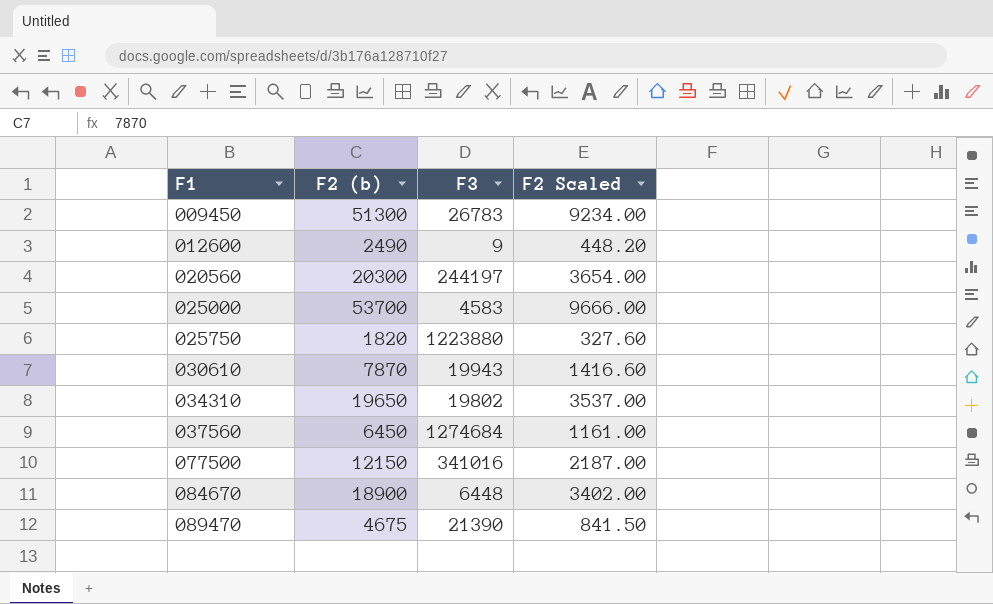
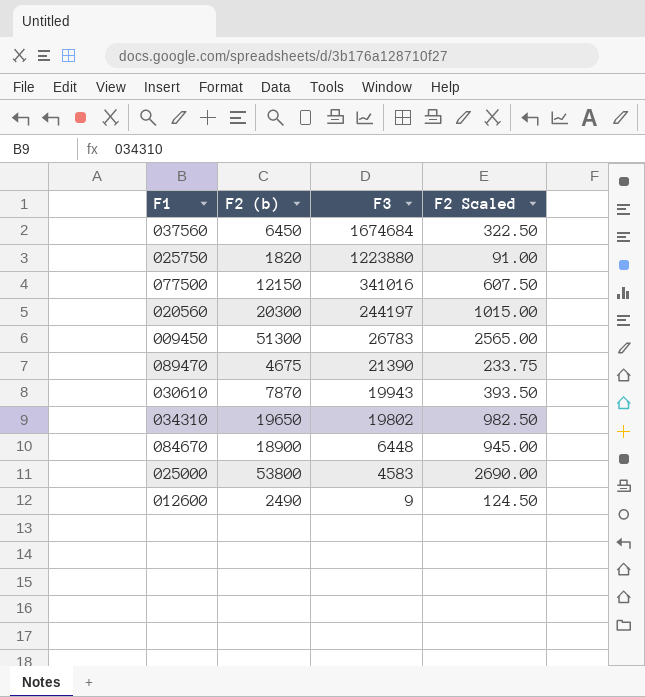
row order: F1 ascending -> F3 descending
column F2 Scaled | formula: [F2 (b)] * 0.18 -> [F2 (b)] * 0.05
037560 | F3: 1274684 -> 1674684
025000 | F2 (b): 53700 -> 53800

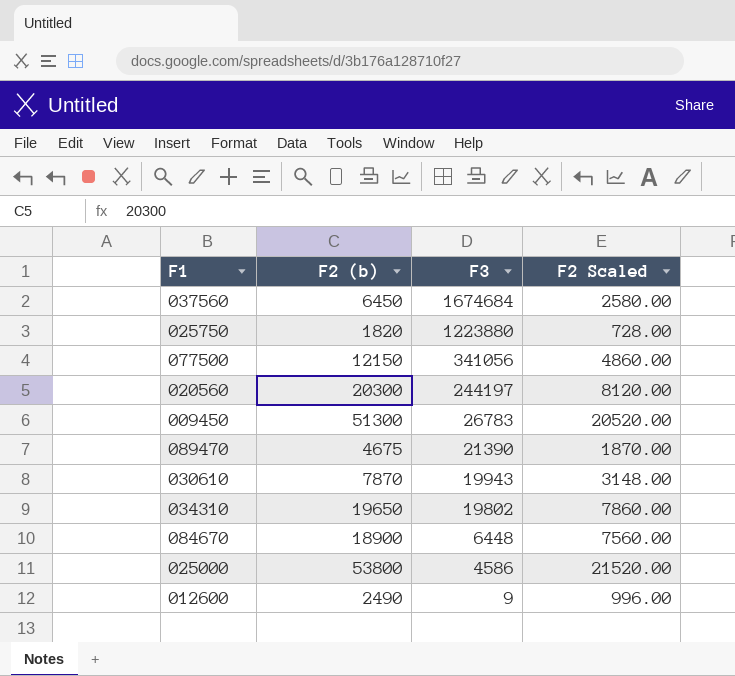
column F2 Scaled | formula: [F2 (b)] * 0.05 -> [F2 (b)] * 0.4
077500 | F3: 341016 -> 341056
025000 | F3: 4583 -> 4586

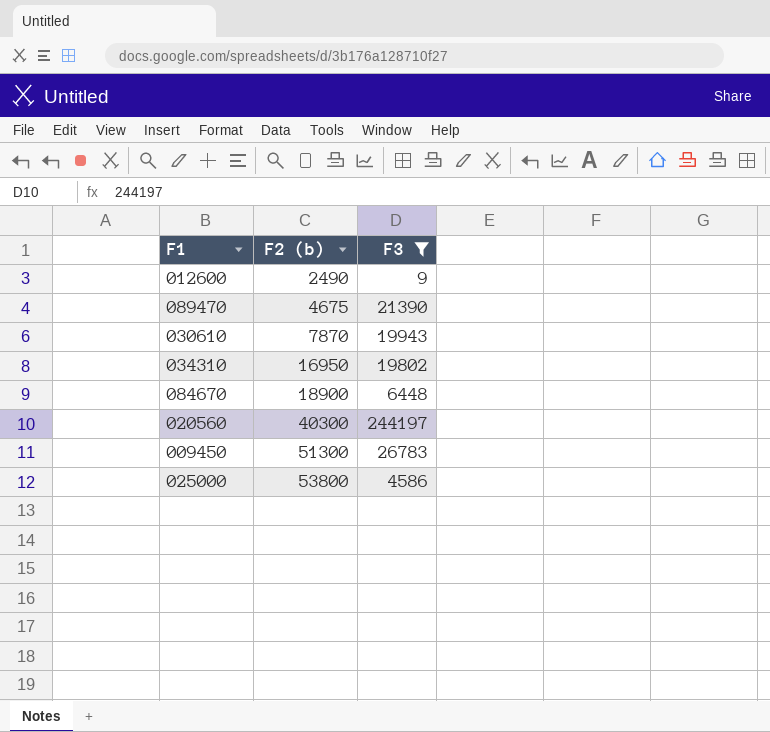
filter: none -> F3 <= 244197
row order: F3 descending -> F2 (b) ascending
column F2 Scaled | formula: [F2 (b)] * 0.4 -> none
034310 | F2 (b): 19650 -> 16950
020560 | F2 (b): 20300 -> 40300

